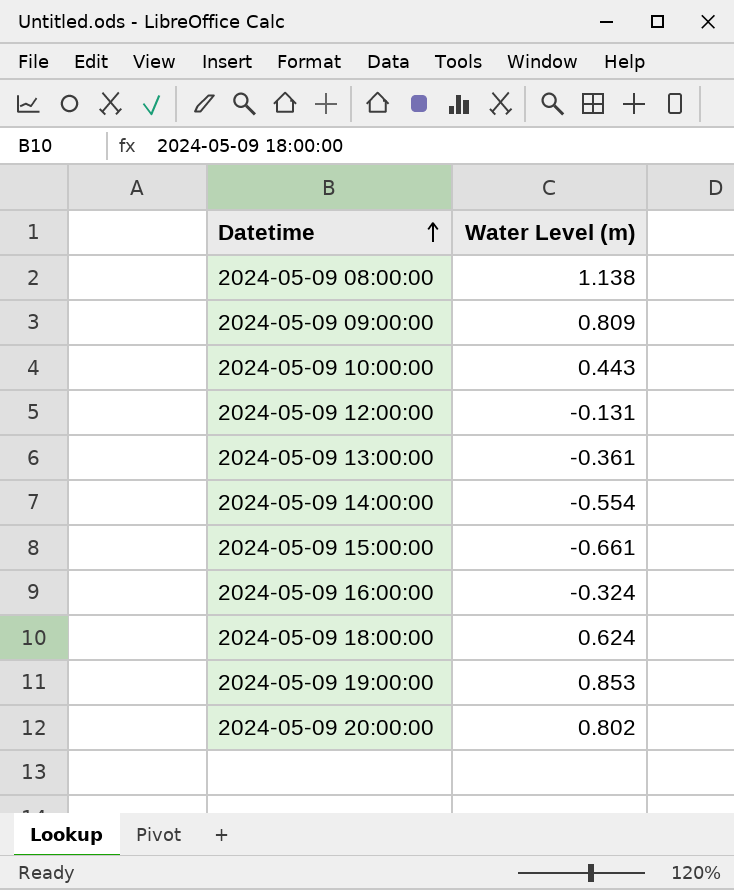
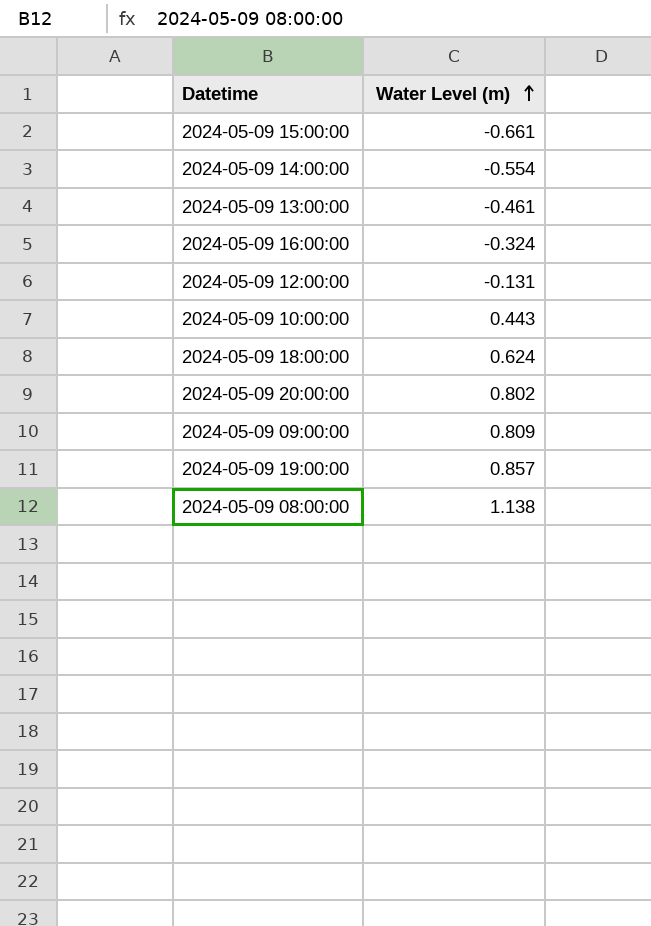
row order: Datetime ascending -> Water Level (m) ascending
2024-05-09 13:00:00 | Water Level (m): -0.361 -> -0.461
2024-05-09 19:00:00 | Water Level (m): 0.853 -> 0.857

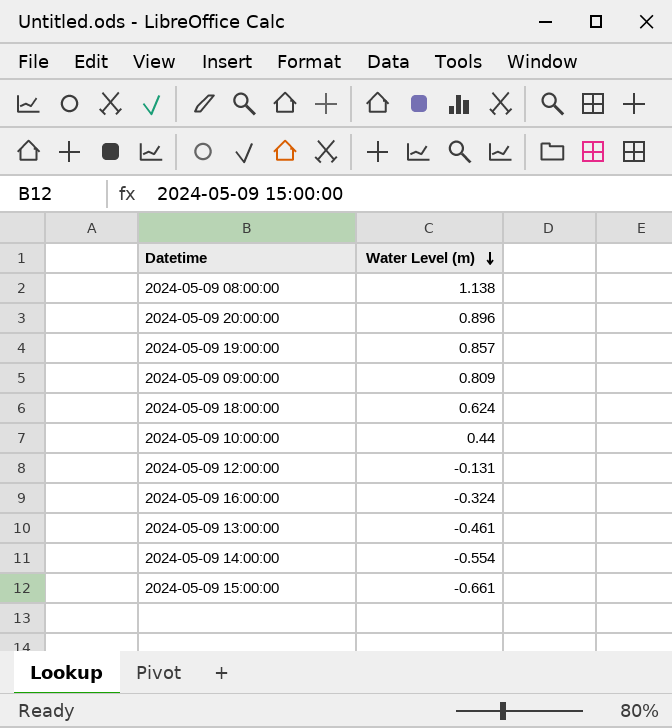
row order: Water Level (m) ascending -> Water Level (m) descending
2024-05-09 20:00:00 | Water Level (m): 0.802 -> 0.896
2024-05-09 10:00:00 | Water Level (m): 0.443 -> 0.44

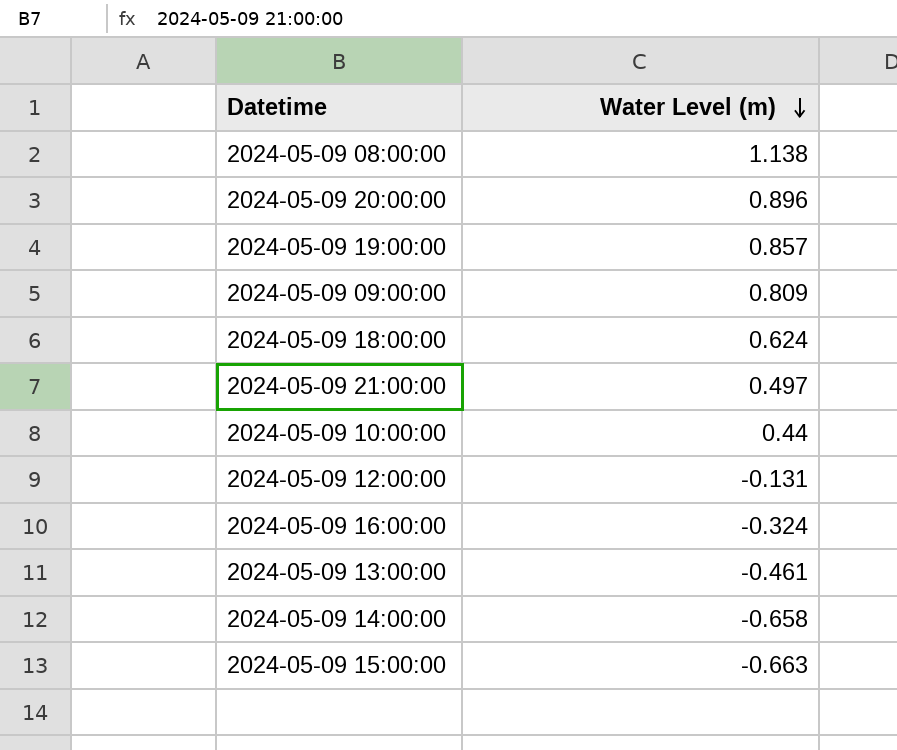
row 2024-05-09 21:00:00: none -> 0.497
2024-05-09 14:00:00 | Water Level (m): -0.554 -> -0.658
2024-05-09 15:00:00 | Water Level (m): -0.661 -> -0.663

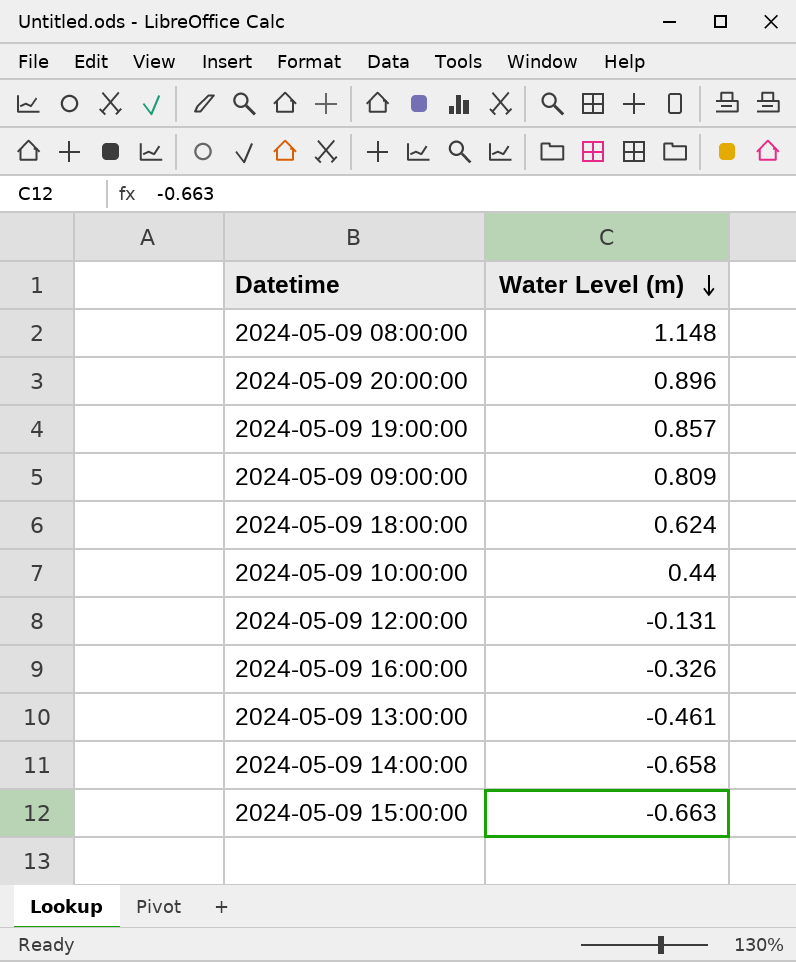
row 2024-05-09 21:00:00: 0.497 -> none
2024-05-09 08:00:00 | Water Level (m): 1.138 -> 1.148
2024-05-09 16:00:00 | Water Level (m): -0.324 -> -0.326

